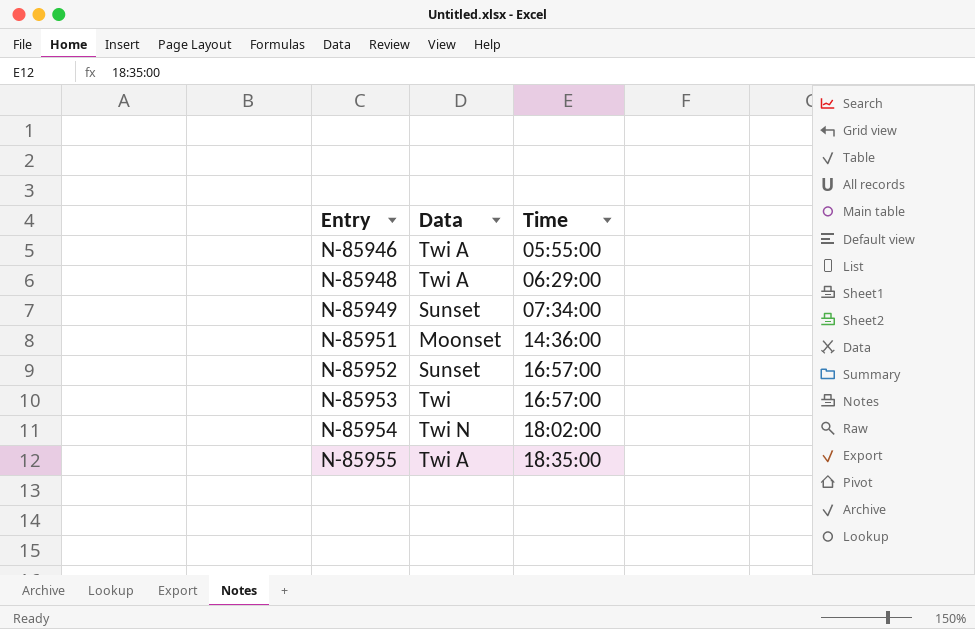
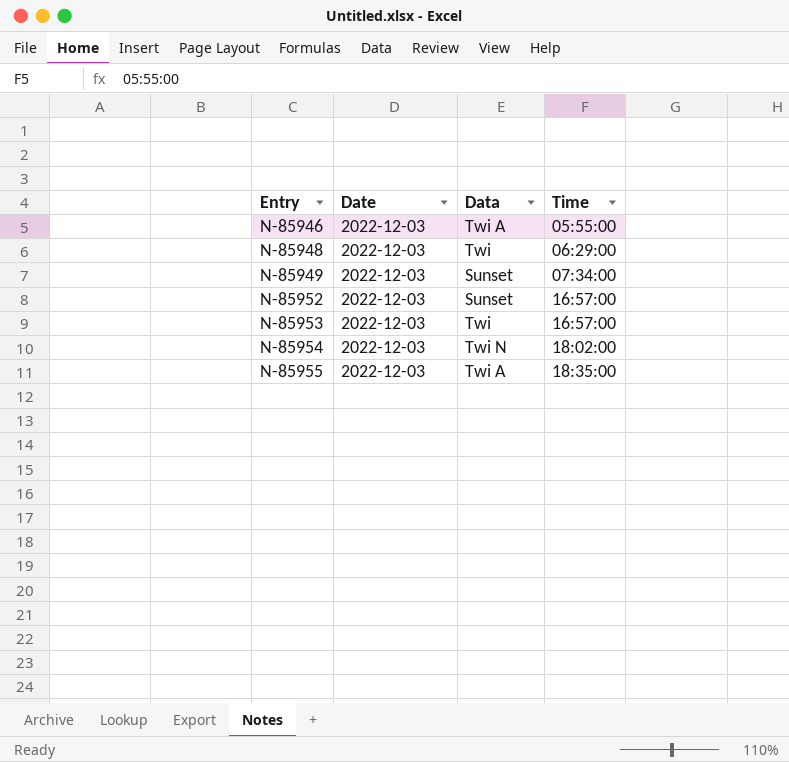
column Date | position: none -> 2
row N-85951: Moonset | 14:36:00 -> none
N-85948 | Data: Twi A -> Twi

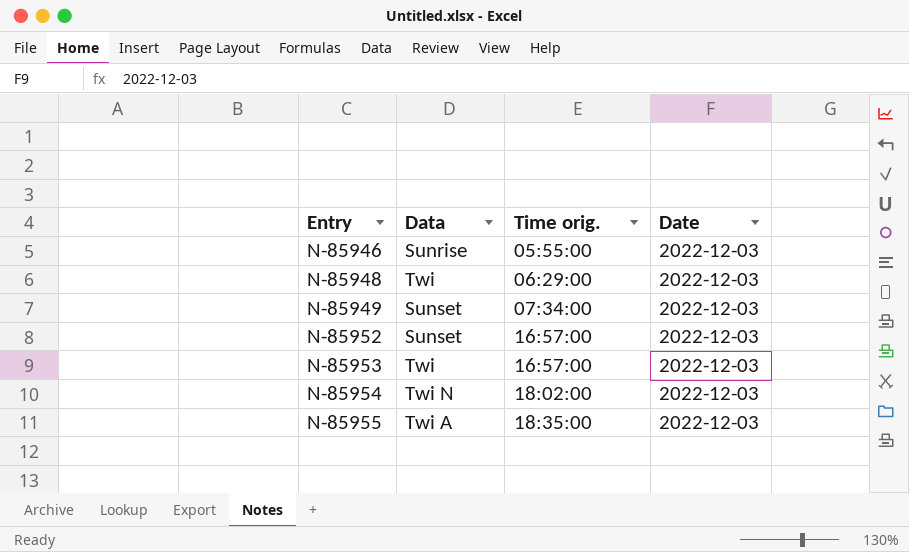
column name: Time -> Time orig.
column Date | position: 2 -> 4
N-85946 | Data: Twi A -> Sunrise

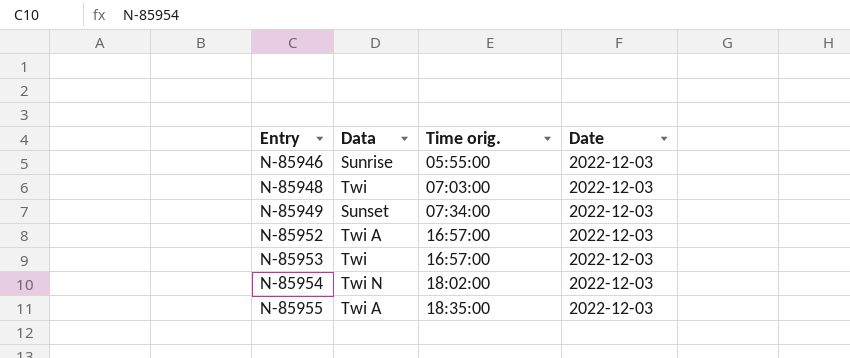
N-85948 | Time orig.: 06:29:00 -> 07:03:00
N-85952 | Data: Sunset -> Twi A

